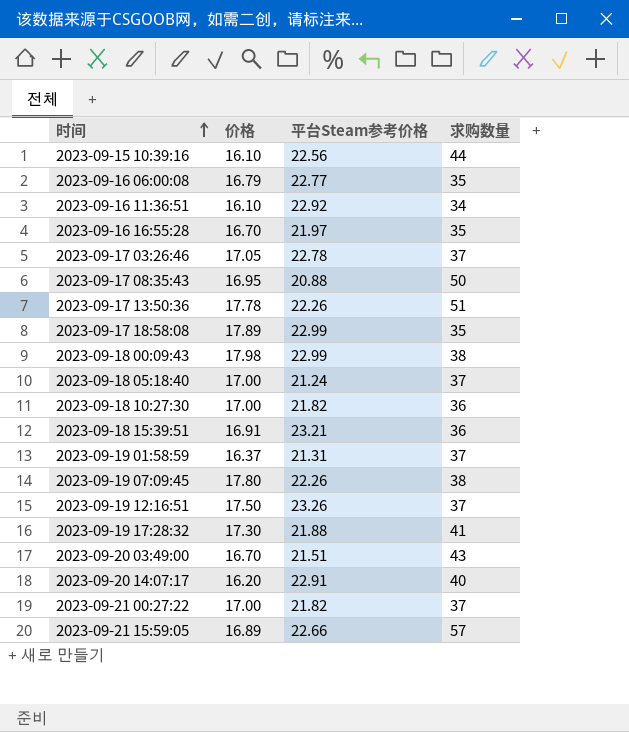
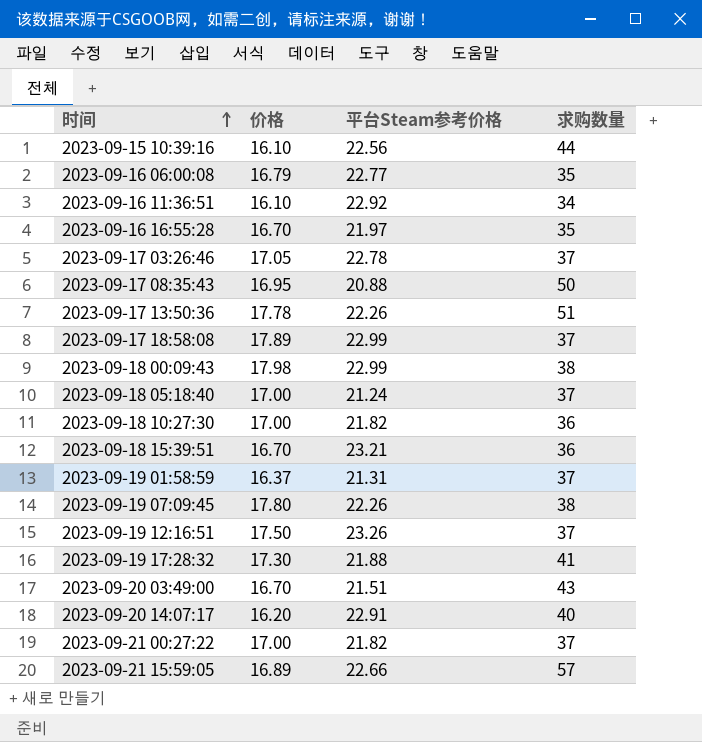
2023-09-17 18:58:08 | 求购数量: 35 -> 37
2023-09-18 15:39:51 | 价格: 16.91 -> 16.70

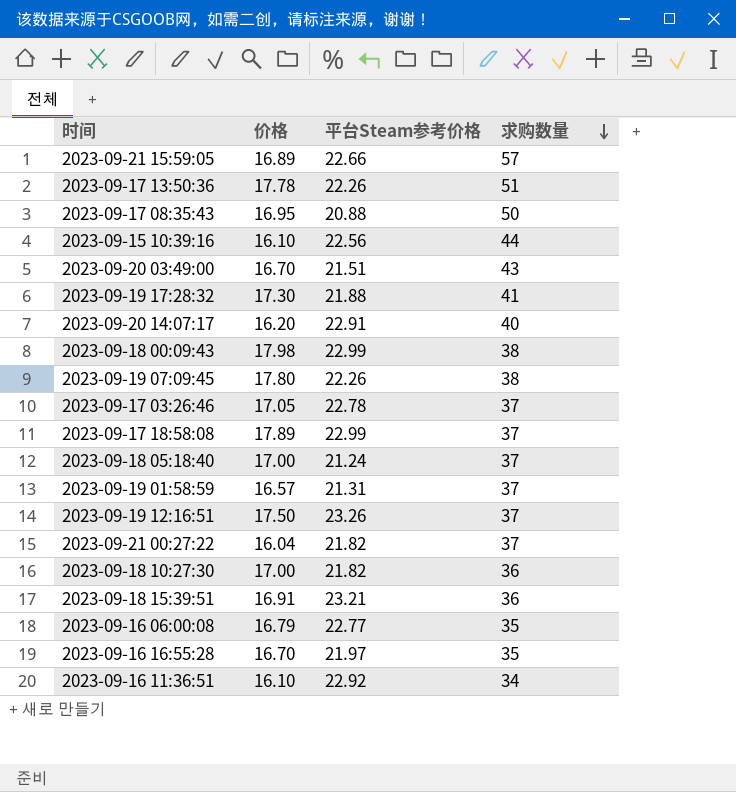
row order: 时间 ascending -> 求购数量 descending
2023-09-19 01:58:59 | 价格: 16.37 -> 16.57
2023-09-21 00:27:22 | 价格: 17.00 -> 16.04
2023-09-18 15:39:51 | 价格: 16.70 -> 16.91

